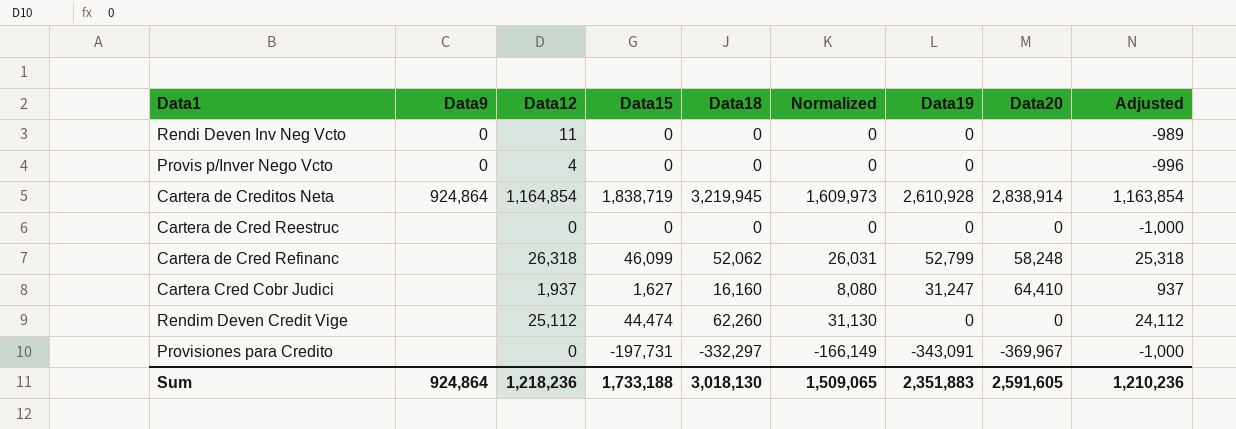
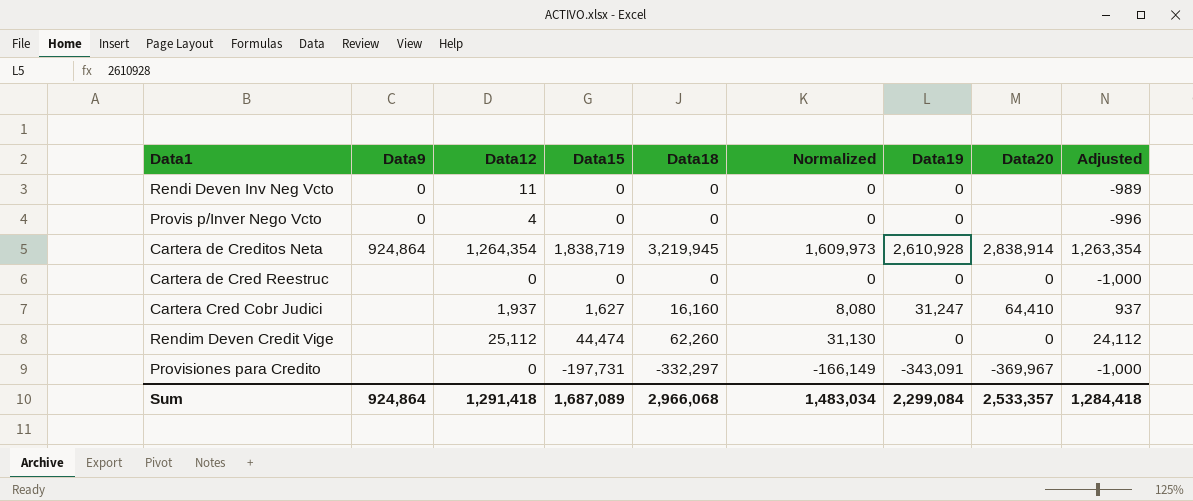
row Cartera de Cred Refinanc: none | 26,318 | 46,099 | 52,062 | 26,031 | 52,799 | 58,248 | 25,318 -> none
Cartera de Creditos Neta | Data12: 1,164,854 -> 1,264,354
Cartera de Creditos Neta | Adjusted: 1,163,854 -> 1,263,354
Sum | Data12: 1,218,236 -> 1,291,418
Sum | Data15: 1,733,188 -> 1,687,089
Sum | Data18: 3,018,130 -> 2,966,068
Sum | Normalized: 1,509,065 -> 1,483,034
Sum | Data19: 2,351,883 -> 2,299,084
Sum | Data20: 2,591,605 -> 2,533,357
Sum | Adjusted: 1,210,236 -> 1,284,418

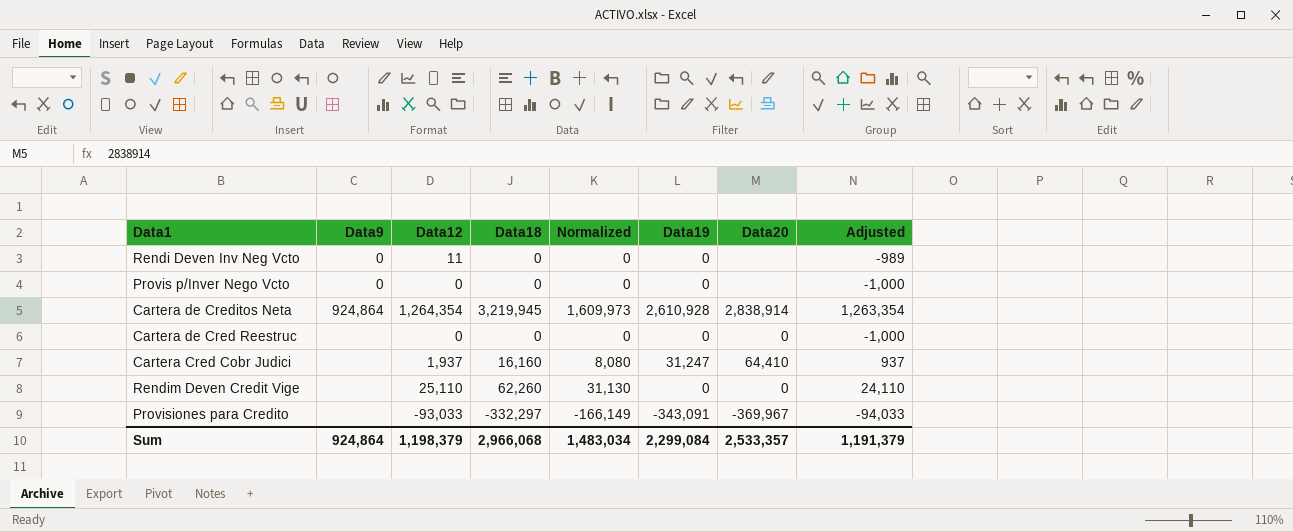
column Data15 | position: 4 -> none
Provis p/Inver Nego Vcto | Data12: 4 -> 0
Provis p/Inver Nego Vcto | Adjusted: -996 -> -1,000
Rendim Deven Credit Vige | Data12: 25,112 -> 25,110
Rendim Deven Credit Vige | Adjusted: 24,112 -> 24,110
Provisiones para Credito | Data12: 0 -> -93,033
Provisiones para Credito | Adjusted: -1,000 -> -94,033
Sum | Data12: 1,291,418 -> 1,198,379
Sum | Adjusted: 1,284,418 -> 1,191,379

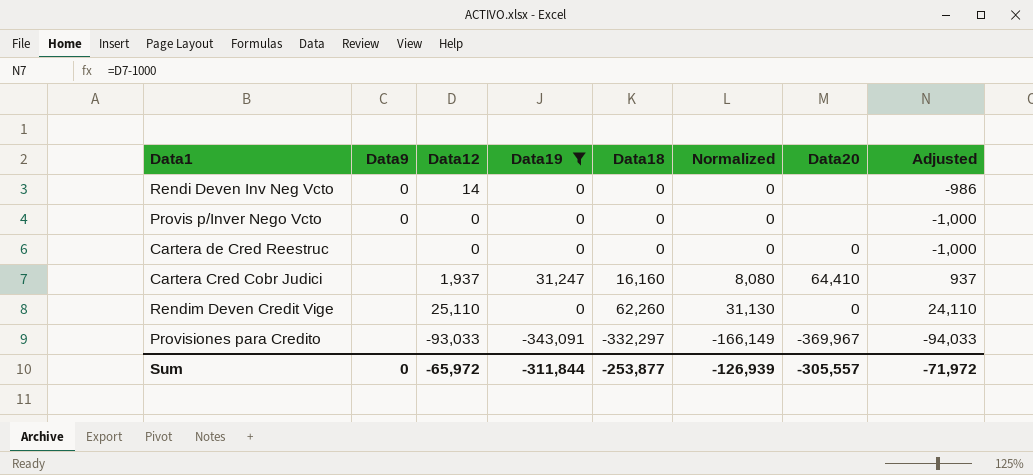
filter: none -> Data19 != 2,610,928
column Data19 | position: 6 -> 4
Rendi Deven Inv Neg Vcto | Data12: 11 -> 14
Rendi Deven Inv Neg Vcto | Adjusted: -989 -> -986
Sum | Data9: 924,864 -> 0
Sum | Data12: 1,198,379 -> -65,972
Sum | Data19: 2,299,084 -> -311,844
Sum | Data18: 2,966,068 -> -253,877
Sum | Normalized: 1,483,034 -> -126,939
Sum | Data20: 2,533,357 -> -305,557
Sum | Adjusted: 1,191,379 -> -71,972

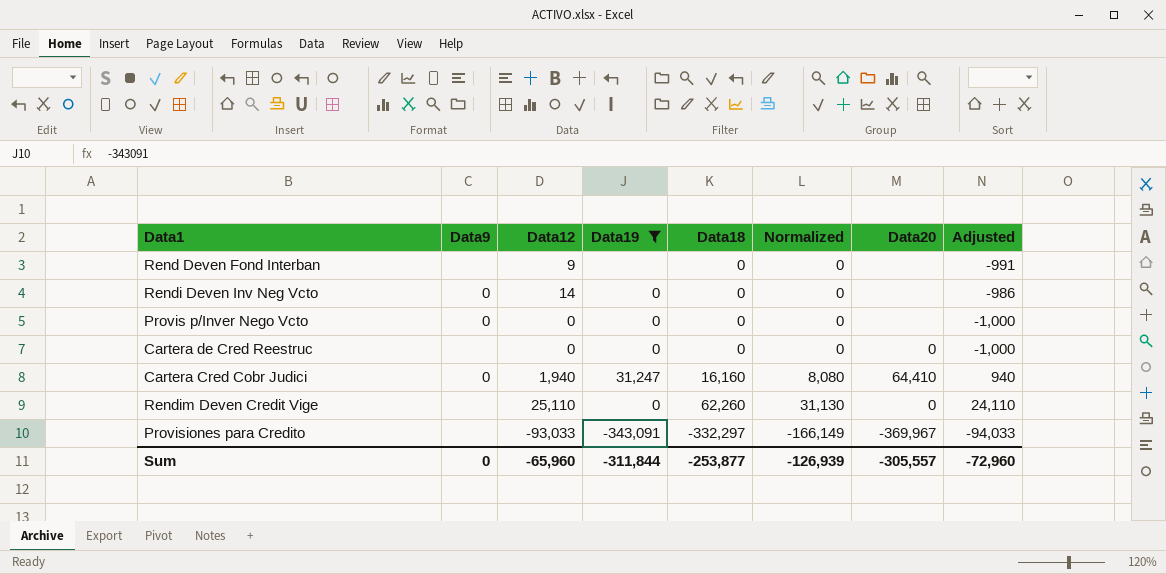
row Rend Deven Fond Interban: none -> none | 9 | none | 0 | 0 | none | -991
Cartera Cred Cobr Judici | Data9: none -> 0
Cartera Cred Cobr Judici | Data12: 1,937 -> 1,940
Cartera Cred Cobr Judici | Adjusted: 937 -> 940
Sum | Data12: -65,972 -> -65,960
Sum | Adjusted: -71,972 -> -72,960

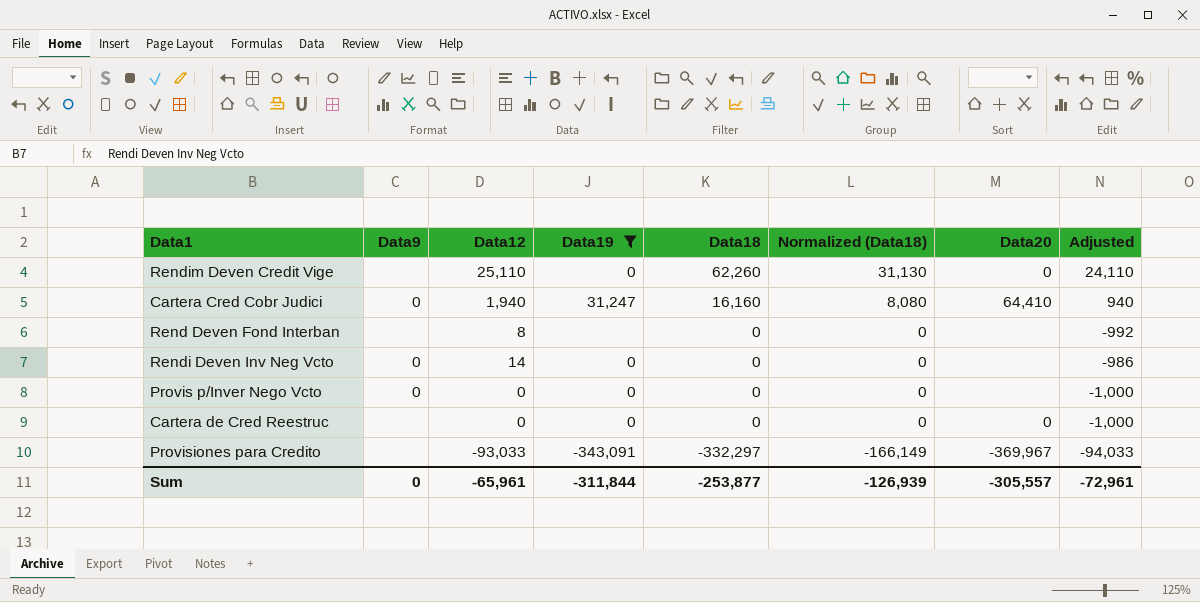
row order: none -> Data18 descending
column name: Normalized -> Normalized (Data18)
Rend Deven Fond Interban | Data12: 9 -> 8
Rend Deven Fond Interban | Adjusted: -991 -> -992
Sum | Data12: -65,960 -> -65,961
Sum | Adjusted: -72,960 -> -72,961

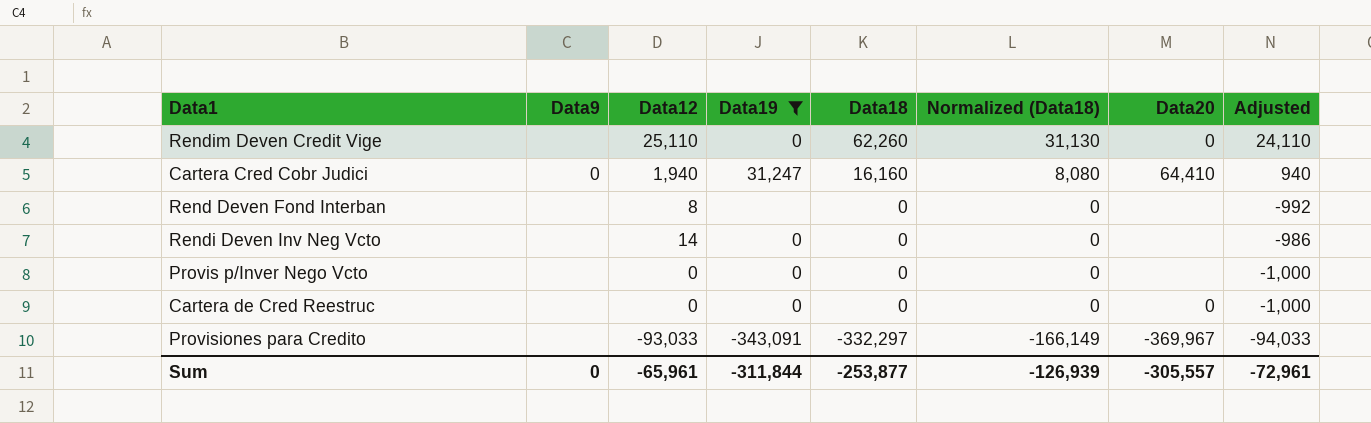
Rendi Deven Inv Neg Vcto | Data9: 0 -> none
Provis p/Inver Nego Vcto | Data9: 0 -> none

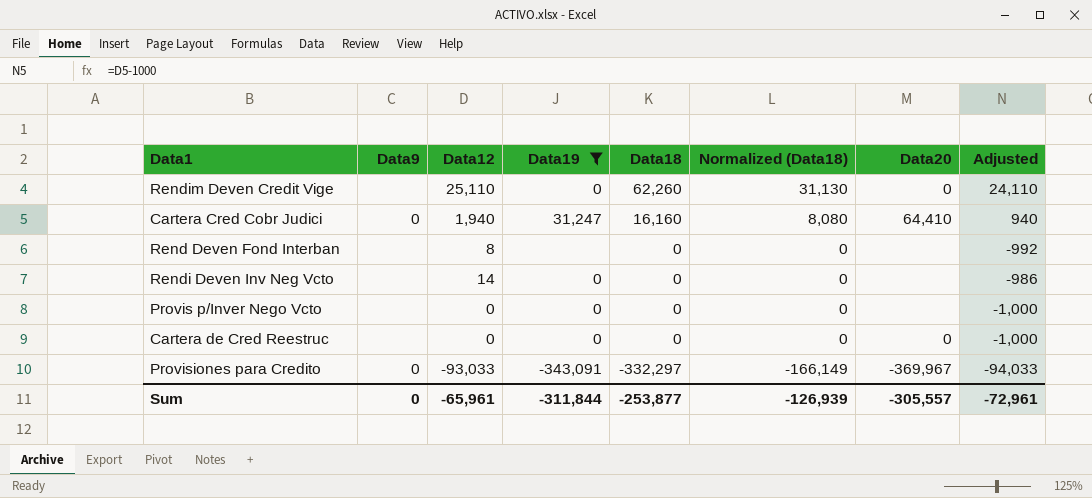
Provisiones para Credito | Data9: none -> 0

